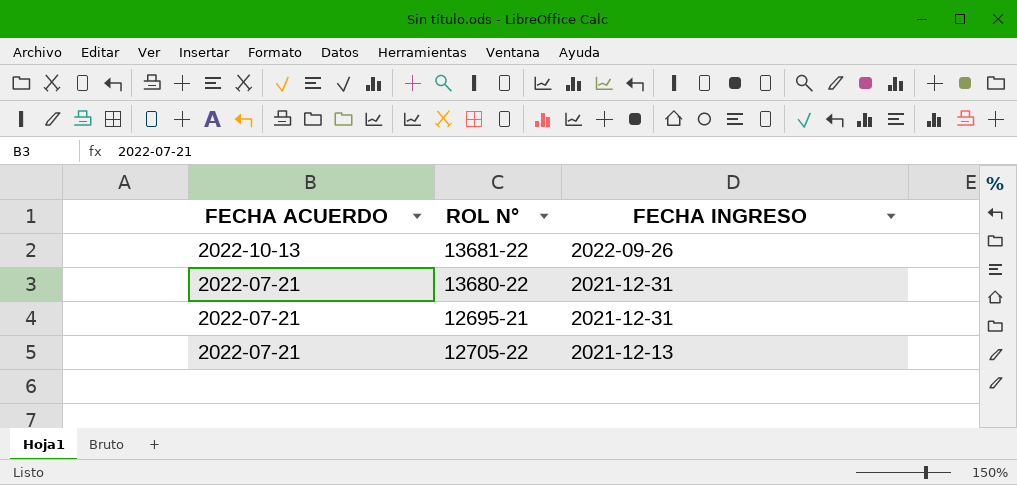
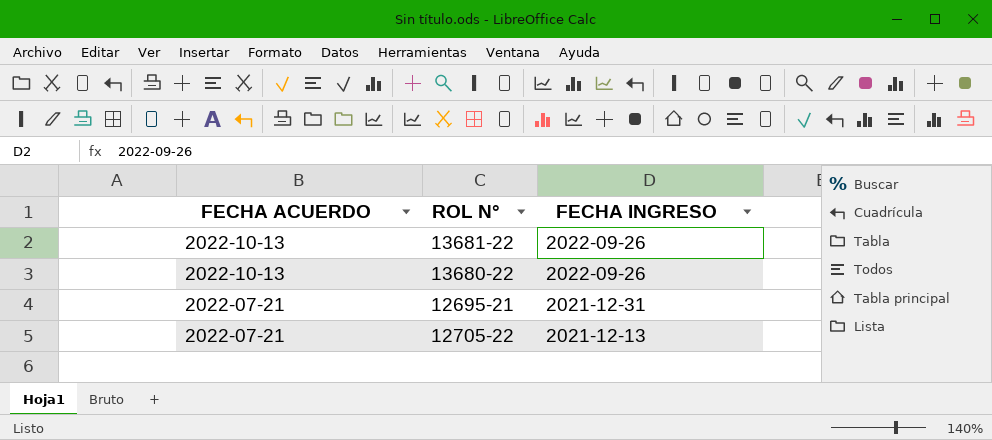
13680-22 | FECHA ACUERDO: 2022-07-21 -> 2022-10-13
13680-22 | FECHA INGRESO: 2021-12-31 -> 2022-09-26

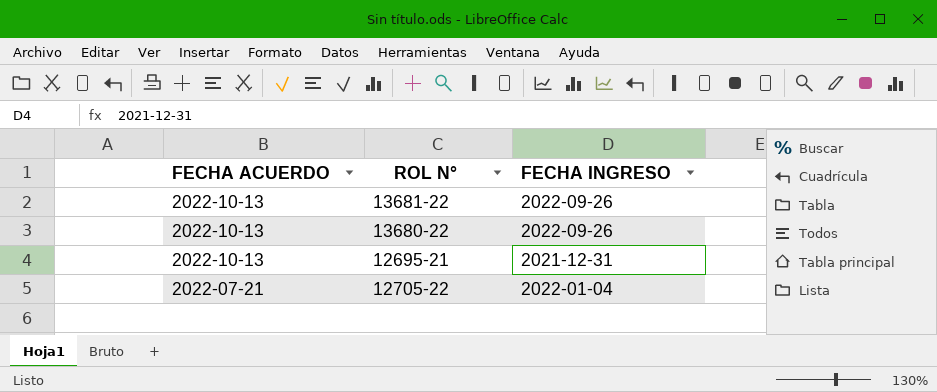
12695-21 | FECHA ACUERDO: 2022-07-21 -> 2022-10-13
12705-22 | FECHA INGRESO: 2021-12-13 -> 2022-01-04

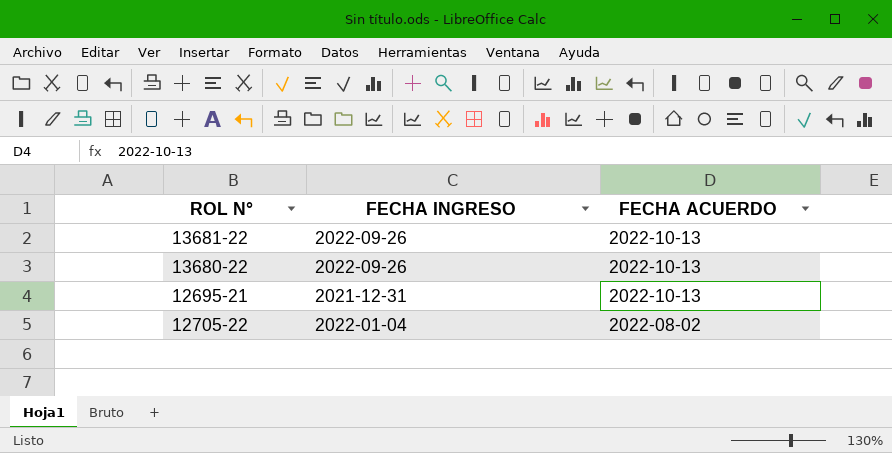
column FECHA ACUERDO | position: 1 -> 3
12705-22 | FECHA ACUERDO: 2022-07-21 -> 2022-08-02

